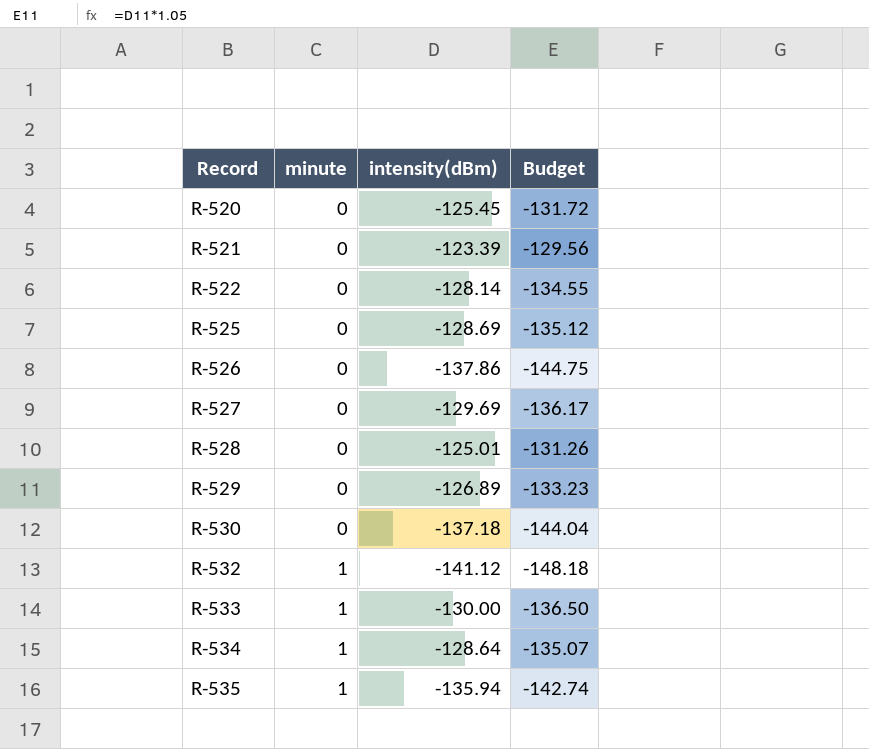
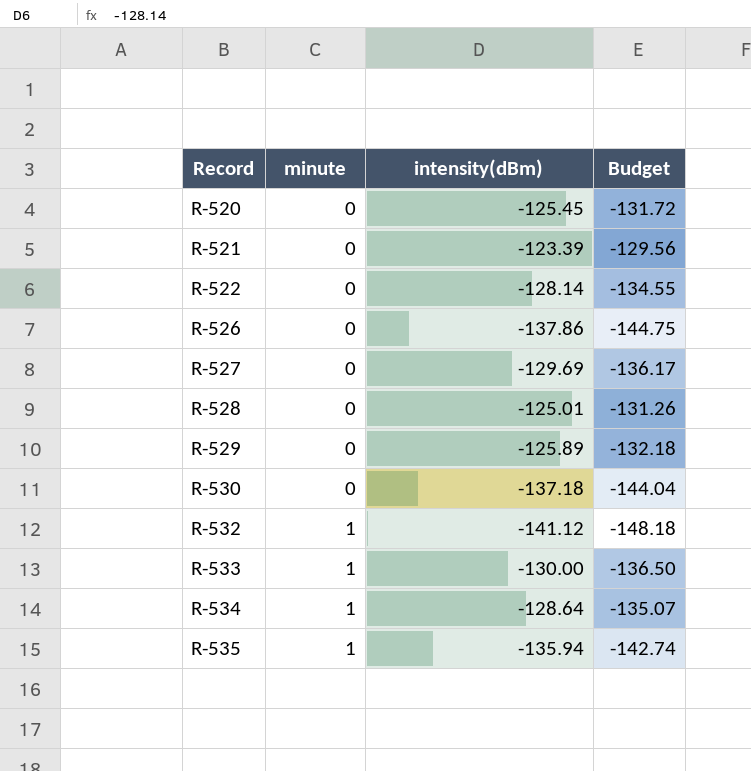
row R-525: 0 | -128.69 | -135.12 -> none
R-529 | intensity(dBm): -126.89 -> -125.89
R-529 | Budget: -133.23 -> -132.18

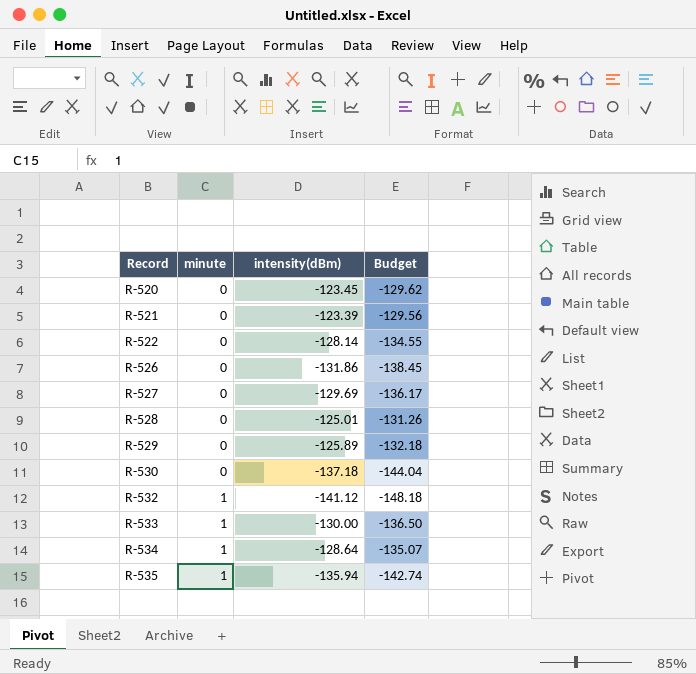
R-520 | intensity(dBm): -125.45 -> -123.45
R-520 | Budget: -131.72 -> -129.62
R-526 | intensity(dBm): -137.86 -> -131.86
R-526 | Budget: -144.75 -> -138.45

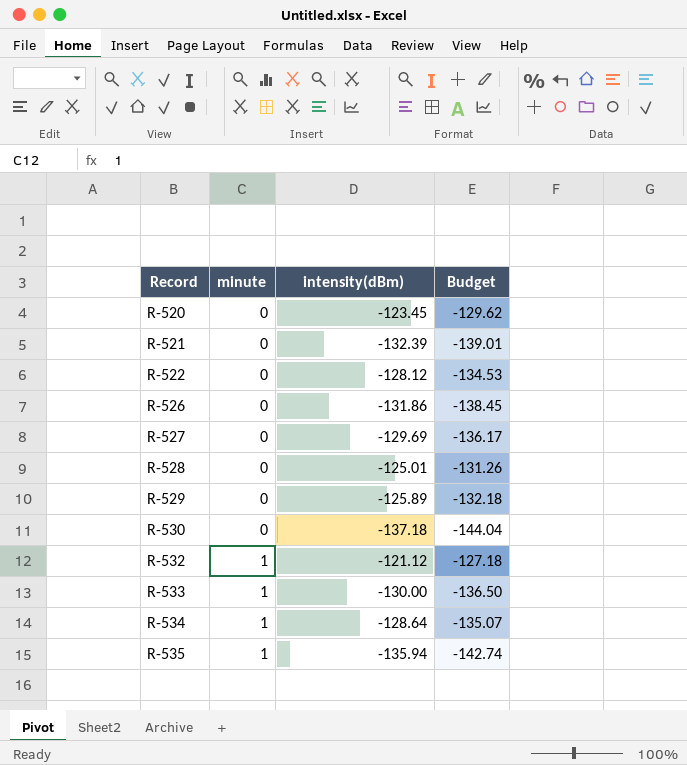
R-521 | intensity(dBm): -123.39 -> -132.39
R-521 | Budget: -129.56 -> -139.01
R-522 | intensity(dBm): -128.14 -> -128.12
R-522 | Budget: -134.55 -> -134.53
R-532 | intensity(dBm): -141.12 -> -121.12
R-532 | Budget: -148.18 -> -127.18

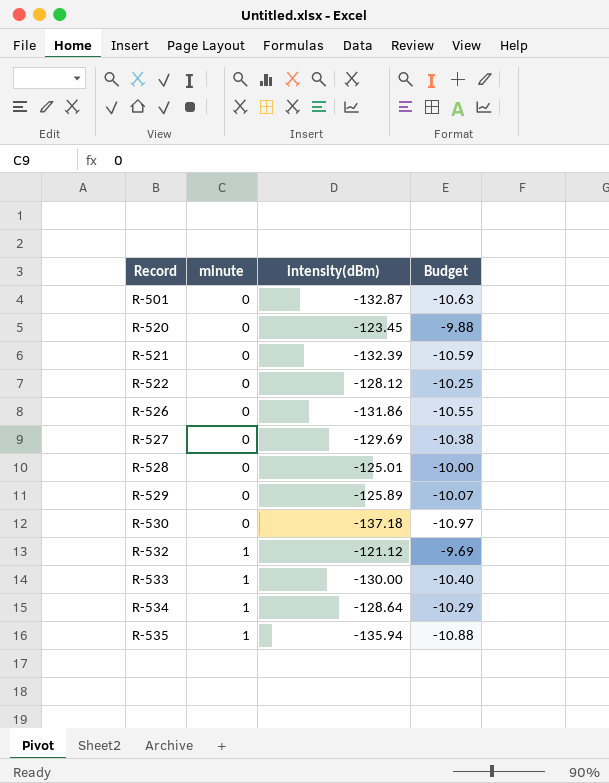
column Budget | formula: [intensity(dBm)] * 1.05 -> [intensity(dBm)] * 0.08
row R-501: none -> 0 | -132.87 | -10.63

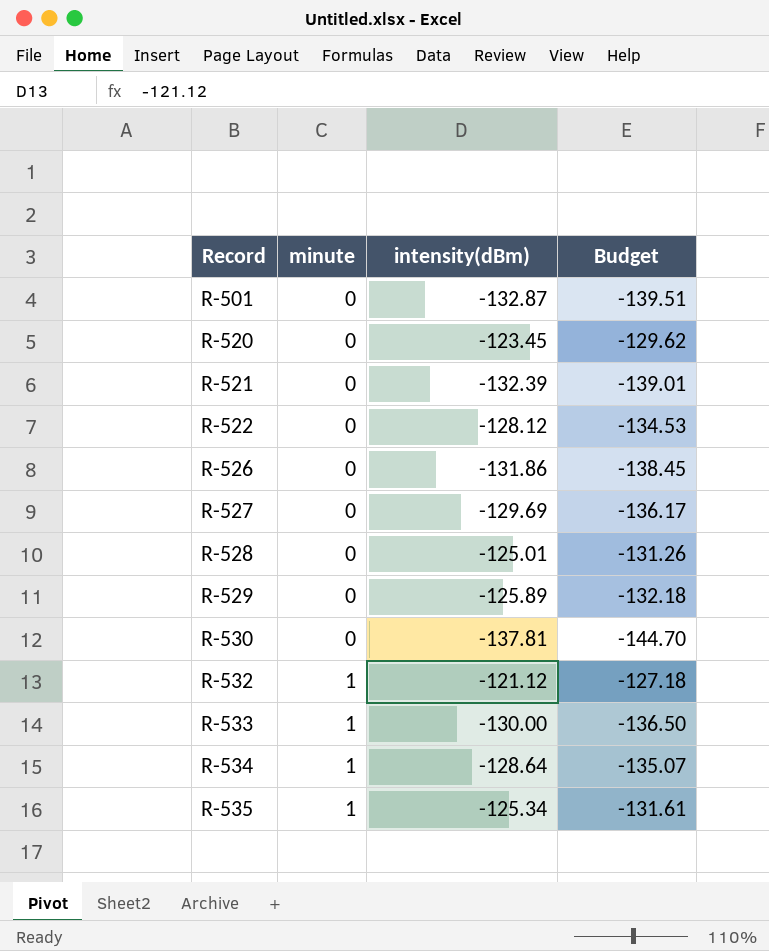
column Budget | formula: [intensity(dBm)] * 0.08 -> [intensity(dBm)] * 1.05
R-530 | intensity(dBm): -137.18 -> -137.81
R-535 | intensity(dBm): -135.94 -> -125.34

